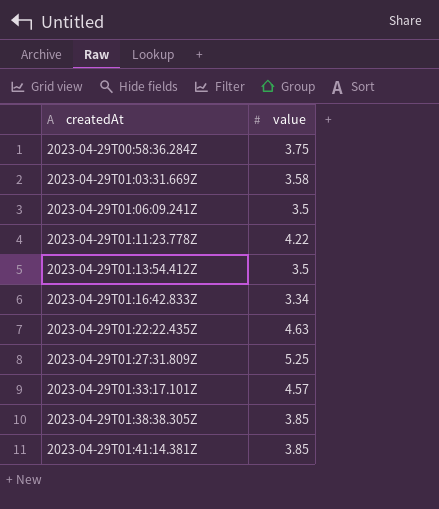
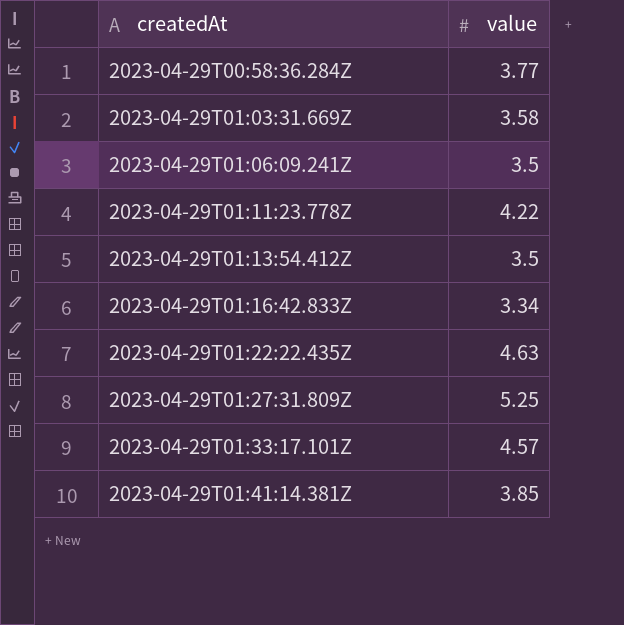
row 2023-04-29T01:38:38.305Z: 3.85 -> none
2023-04-29T00:58:36.284Z | value: 3.75 -> 3.77

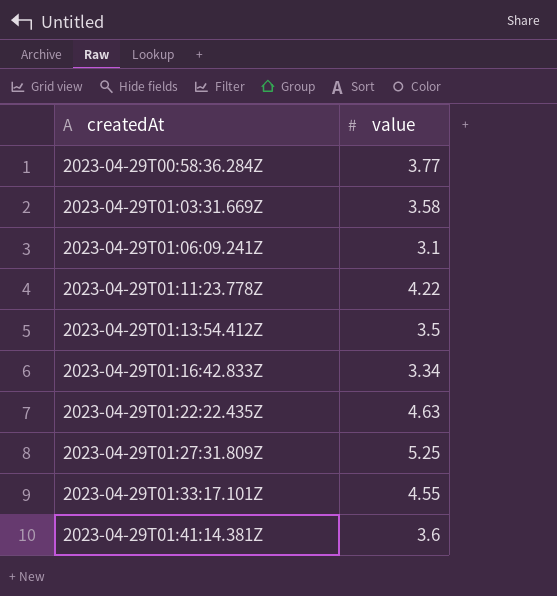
2023-04-29T01:06:09.241Z | value: 3.5 -> 3.1
2023-04-29T01:33:17.101Z | value: 4.57 -> 4.55
2023-04-29T01:41:14.381Z | value: 3.85 -> 3.6

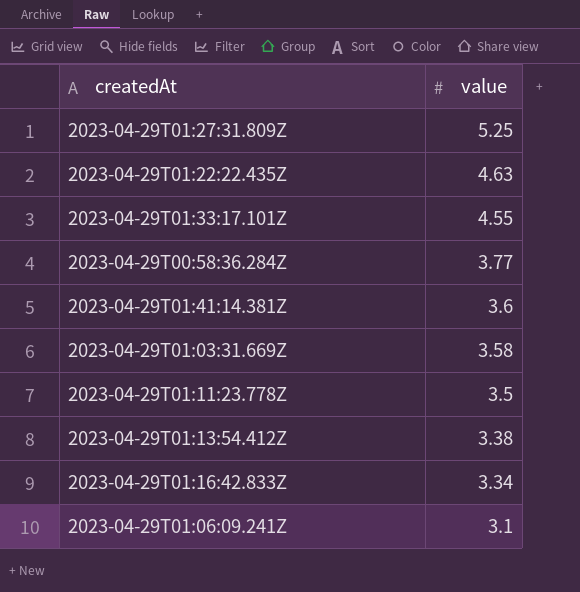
row order: createdAt ascending -> value descending
2023-04-29T01:11:23.778Z | value: 4.22 -> 3.5
2023-04-29T01:13:54.412Z | value: 3.5 -> 3.38

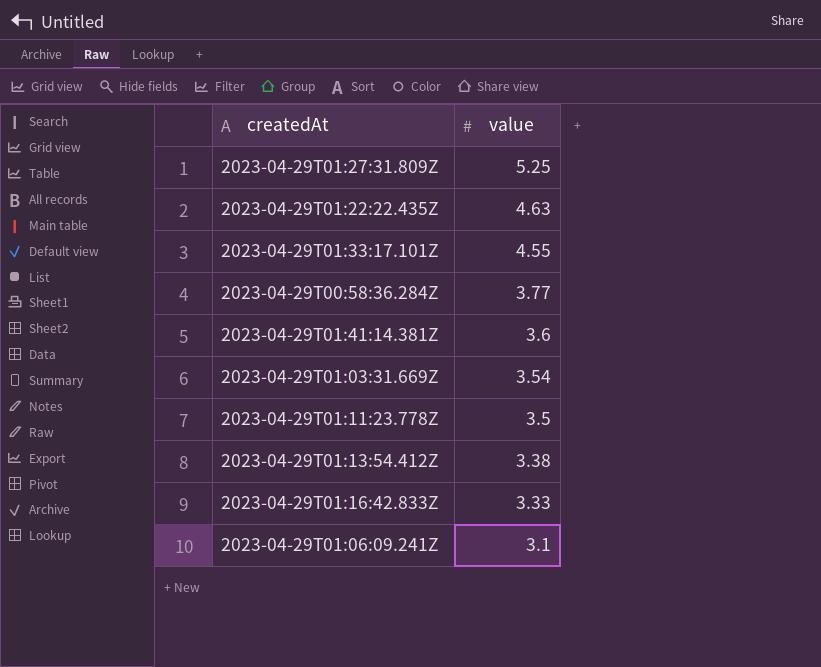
2023-04-29T01:03:31.669Z | value: 3.58 -> 3.54
2023-04-29T01:16:42.833Z | value: 3.34 -> 3.33

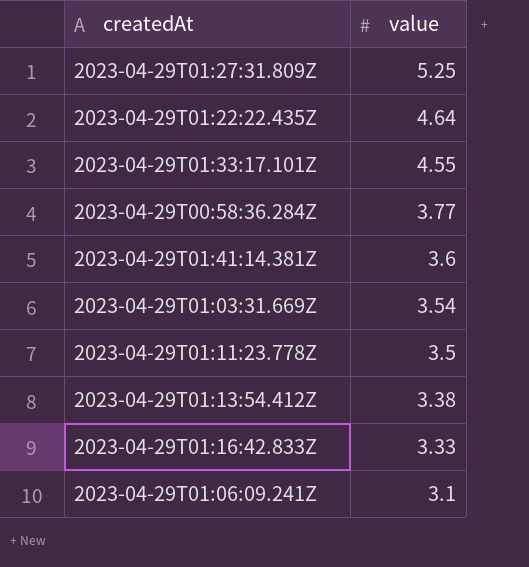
2023-04-29T01:22:22.435Z | value: 4.63 -> 4.64

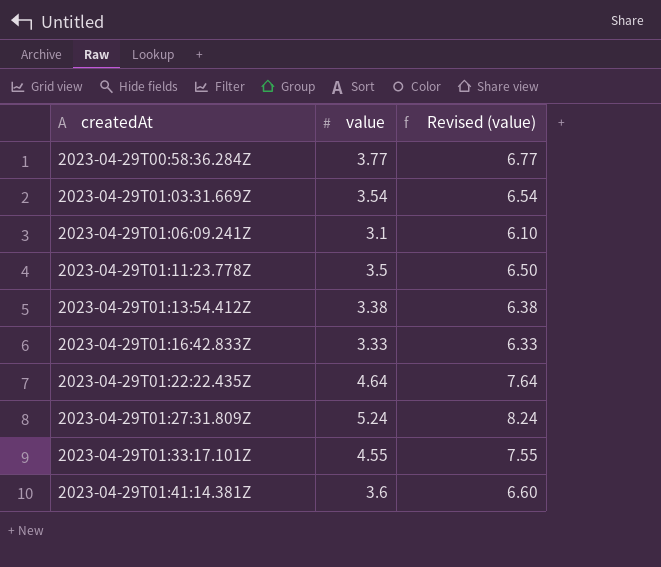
row order: value descending -> createdAt ascending
column Revised (value) | formula: none -> [value] + 3
2023-04-29T01:27:31.809Z | value: 5.25 -> 5.24

